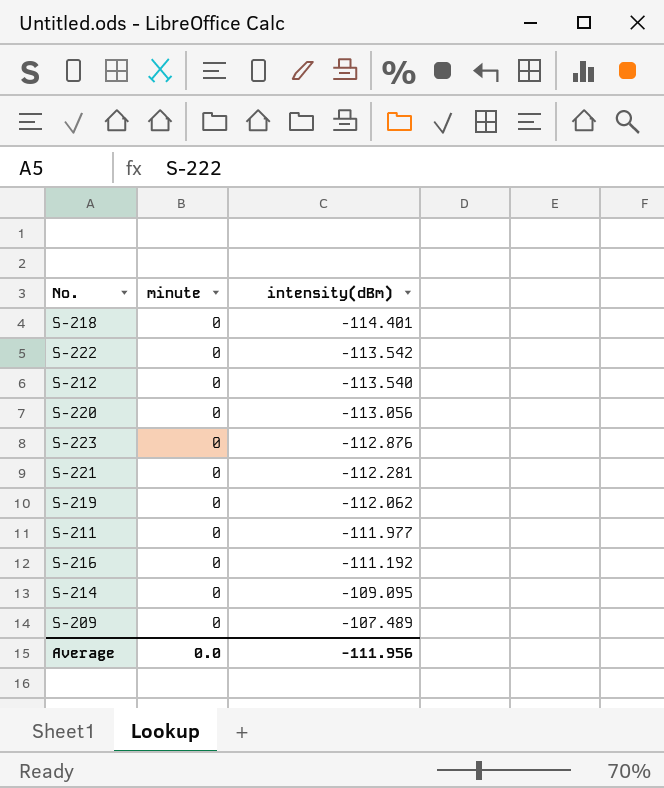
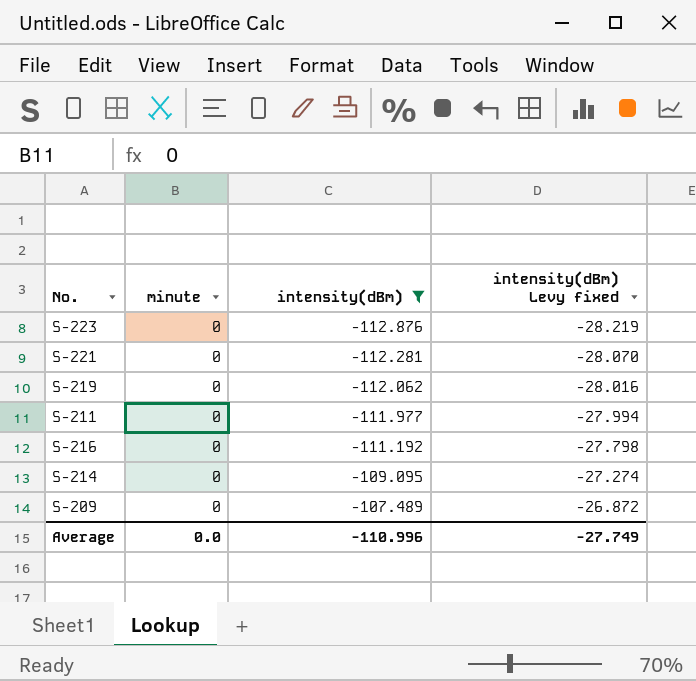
filter: none -> intensity(dBm) >= -112.876
column intensity(dBm) Levy fixed | formula: none -> [intensity(dBm)] * 0.25
Average | intensity(dBm): -111.956 -> -110.996

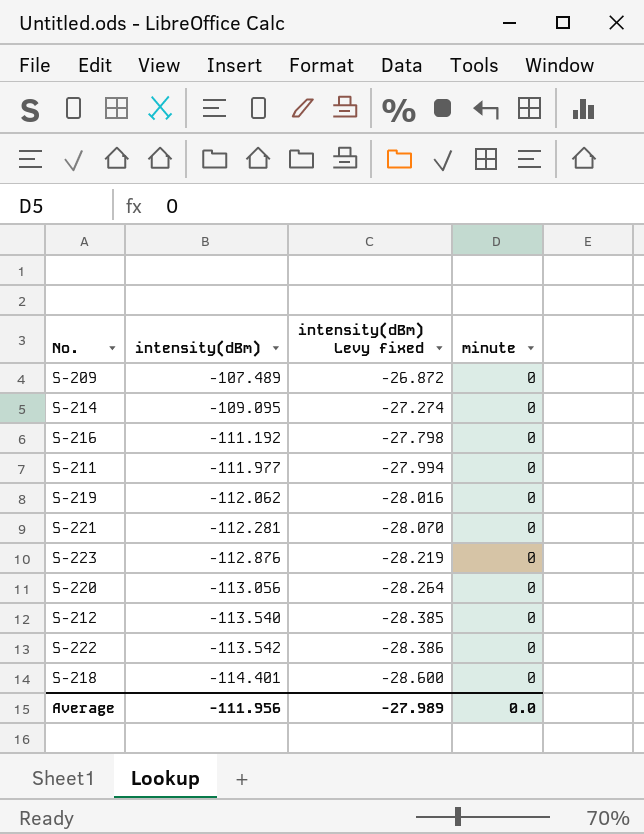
filter: intensity(dBm) >= -112.876 -> none
row order: intensity(dBm) ascending -> intensity(dBm) descending
column minute | position: 2 -> 4
Average | intensity(dBm): -110.996 -> -111.956
Average | intensity(dBm) Levy fixed: -27.749 -> -27.989

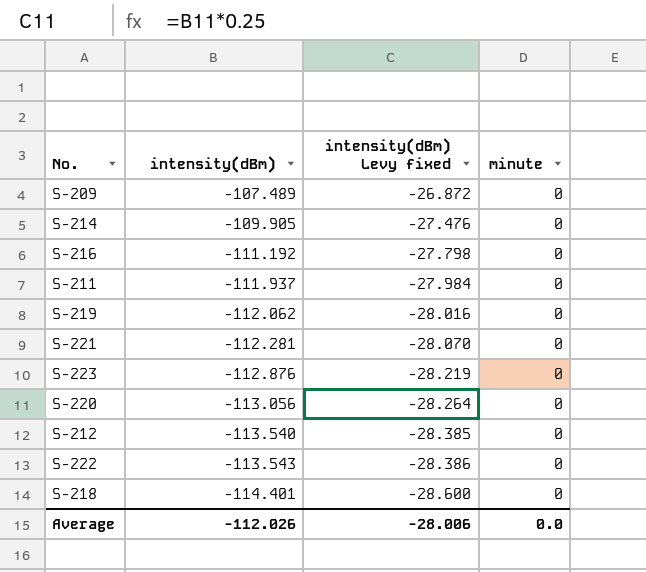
S-214 | intensity(dBm): -109.095 -> -109.905
S-214 | intensity(dBm) Levy fixed: -27.274 -> -27.476
S-211 | intensity(dBm): -111.977 -> -111.937
S-211 | intensity(dBm) Levy fixed: -27.994 -> -27.984
S-222 | intensity(dBm): -113.542 -> -113.543
Average | intensity(dBm): -111.956 -> -112.026
Average | intensity(dBm) Levy fixed: -27.989 -> -28.006

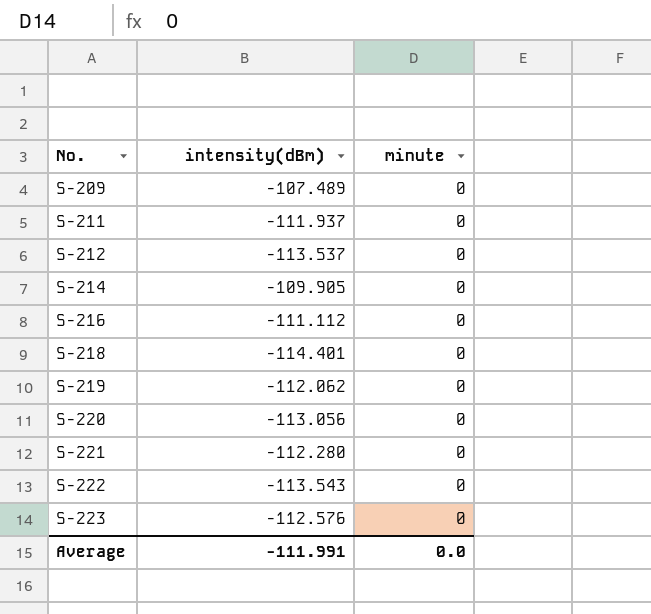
row order: intensity(dBm) descending -> No. ascending
column intensity(dBm) Levy fixed | formula: [intensity(dBm)] * 0.25 -> none
S-212 | intensity(dBm): -113.540 -> -113.537
S-216 | intensity(dBm): -111.192 -> -111.112
S-221 | intensity(dBm): -112.281 -> -112.280
S-223 | intensity(dBm): -112.876 -> -112.576
Average | intensity(dBm): -112.026 -> -111.991

